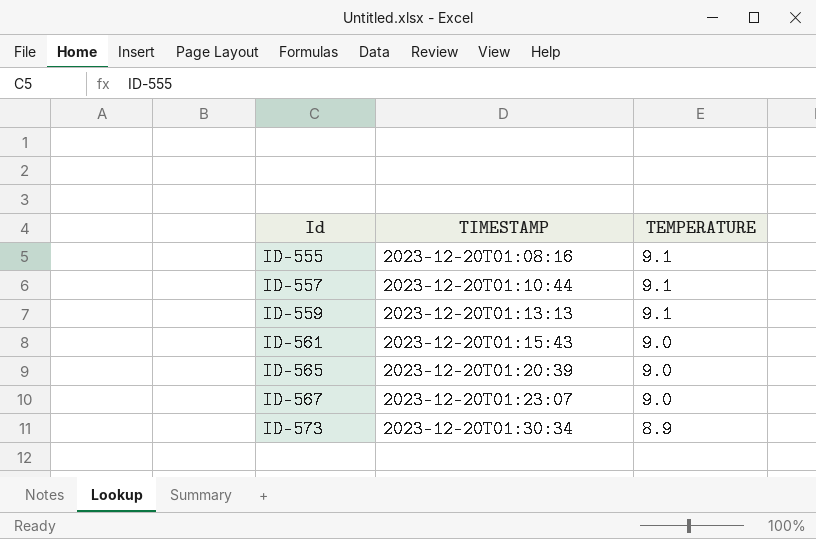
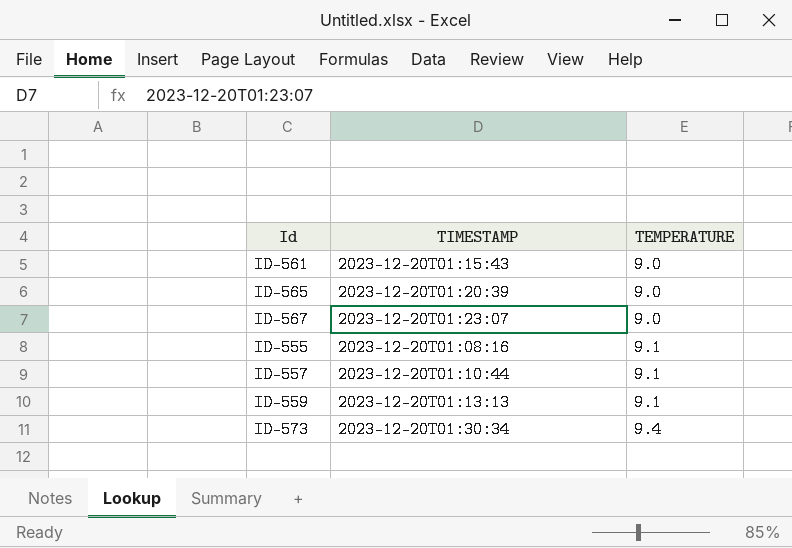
row order: Id ascending -> TEMPERATURE ascending
ID-573 | TEMPERATURE: 8.9 -> 9.4

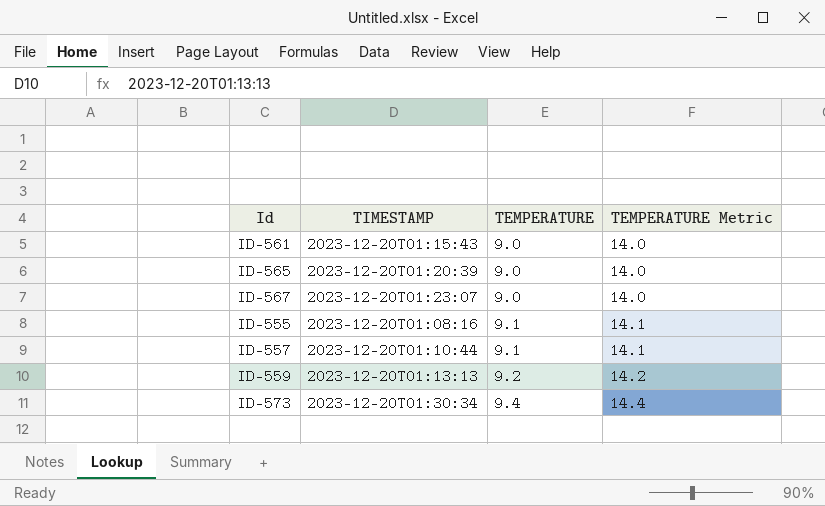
column TEMPERATURE Metric | formula: none -> [TEMPERATURE] + 5
ID-559 | TEMPERATURE: 9.1 -> 9.2

